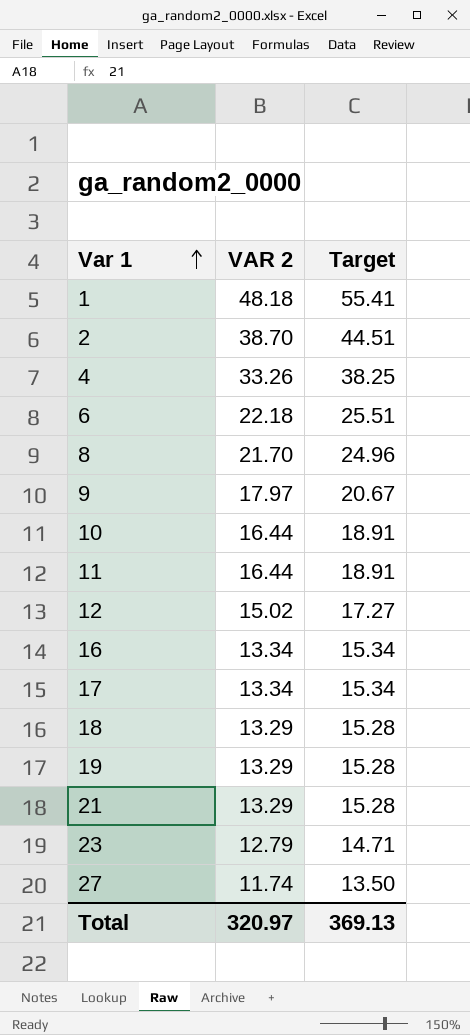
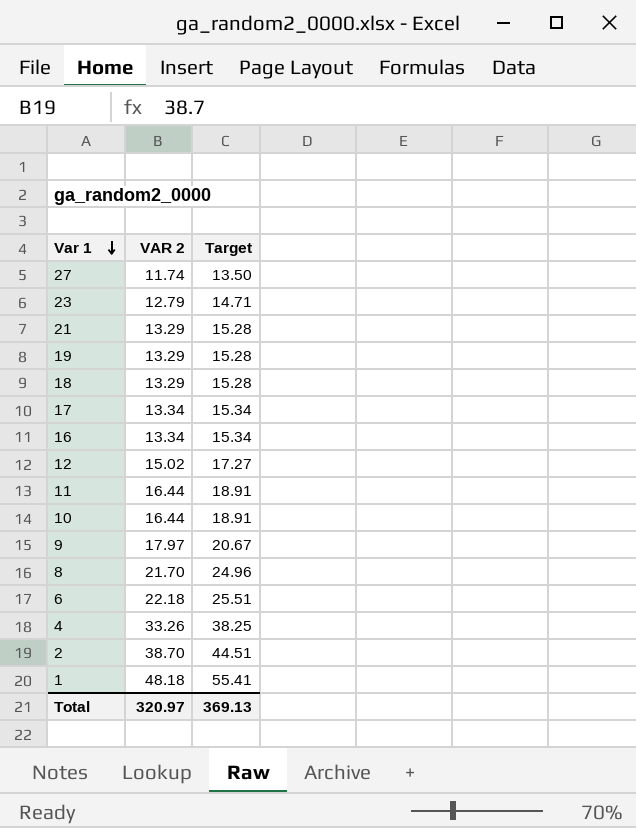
row order: Var 1 ascending -> Var 1 descending

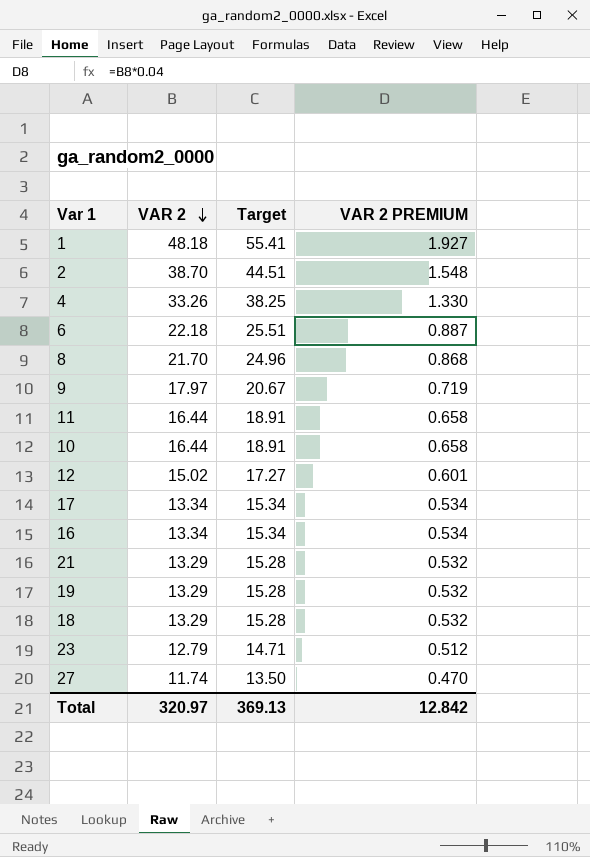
row order: Var 1 descending -> VAR 2 descending
column VAR 2 PREMIUM | formula: none -> [VAR 2] * 0.04

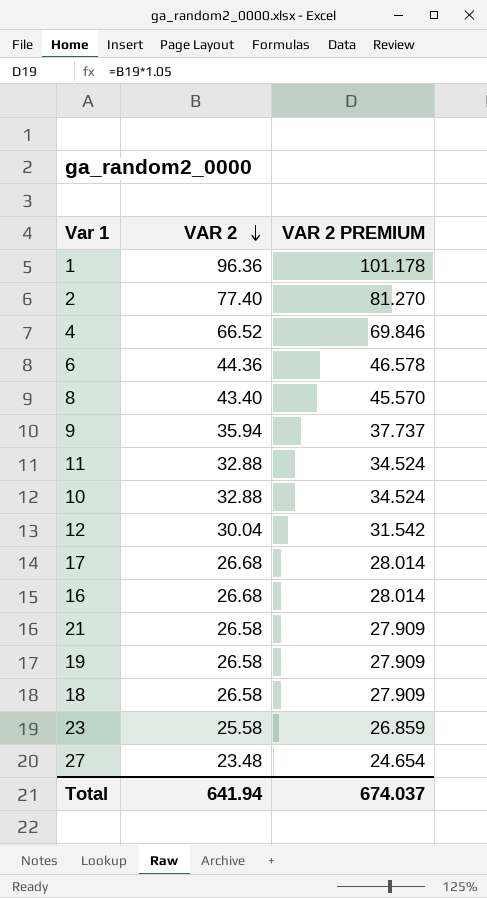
column Target | formula: [VAR 2] * 1.15 -> none
column VAR 2 PREMIUM | formula: [VAR 2] * 0.04 -> [VAR 2] * 1.05
1 | VAR 2: 48.18 -> 96.36
2 | VAR 2: 38.70 -> 77.40
4 | VAR 2: 33.26 -> 66.52
6 | VAR 2: 22.18 -> 44.36
8 | VAR 2: 21.70 -> 43.40
9 | VAR 2: 17.97 -> 35.94
11 | VAR 2: 16.44 -> 32.88
10 | VAR 2: 16.44 -> 32.88
12 | VAR 2: 15.02 -> 30.04
17 | VAR 2: 13.34 -> 26.68
16 | VAR 2: 13.34 -> 26.68
21 | VAR 2: 13.29 -> 26.58
19 | VAR 2: 13.29 -> 26.58
18 | VAR 2: 13.29 -> 26.58
23 | VAR 2: 12.79 -> 25.58
27 | VAR 2: 11.74 -> 23.48
Total | VAR 2: 320.97 -> 641.94
Total | VAR 2 PREMIUM: 12.842 -> 674.037

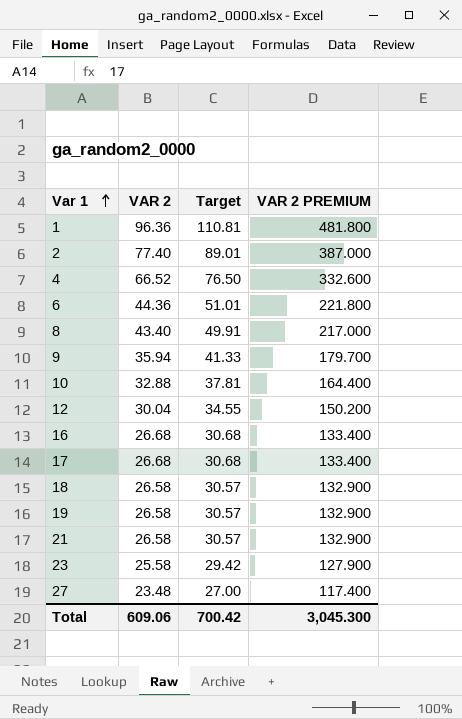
row order: VAR 2 descending -> Var 1 ascending
column Target | formula: none -> [VAR 2] * 1.15
column VAR 2 PREMIUM | formula: [VAR 2] * 1.05 -> [VAR 2] * 5
row 11: 32.88 | 34.524 -> none
Total | VAR 2: 641.94 -> 609.06
Total | VAR 2 PREMIUM: 674.037 -> 3,045.300

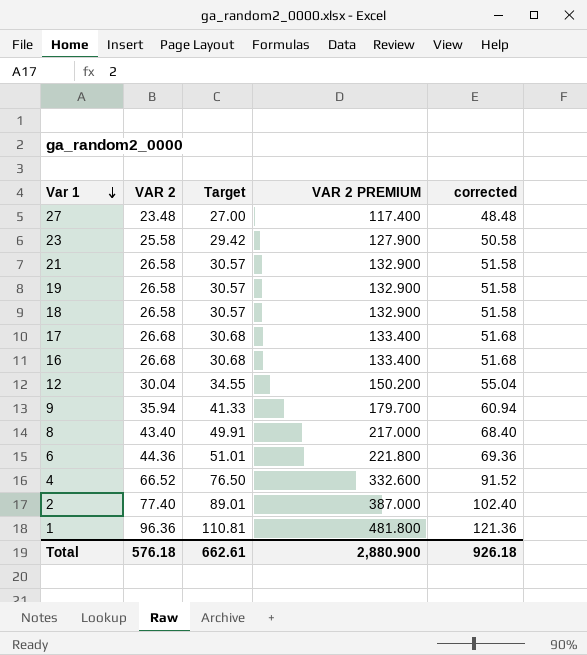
row order: Var 1 ascending -> Var 1 descending
column corrected | formula: none -> [VAR 2] + 25
row 10: 32.88 | 37.81 | 164.400 -> none
Total | VAR 2: 609.06 -> 576.18
Total | Target: 700.42 -> 662.61
Total | VAR 2 PREMIUM: 3,045.300 -> 2,880.900

